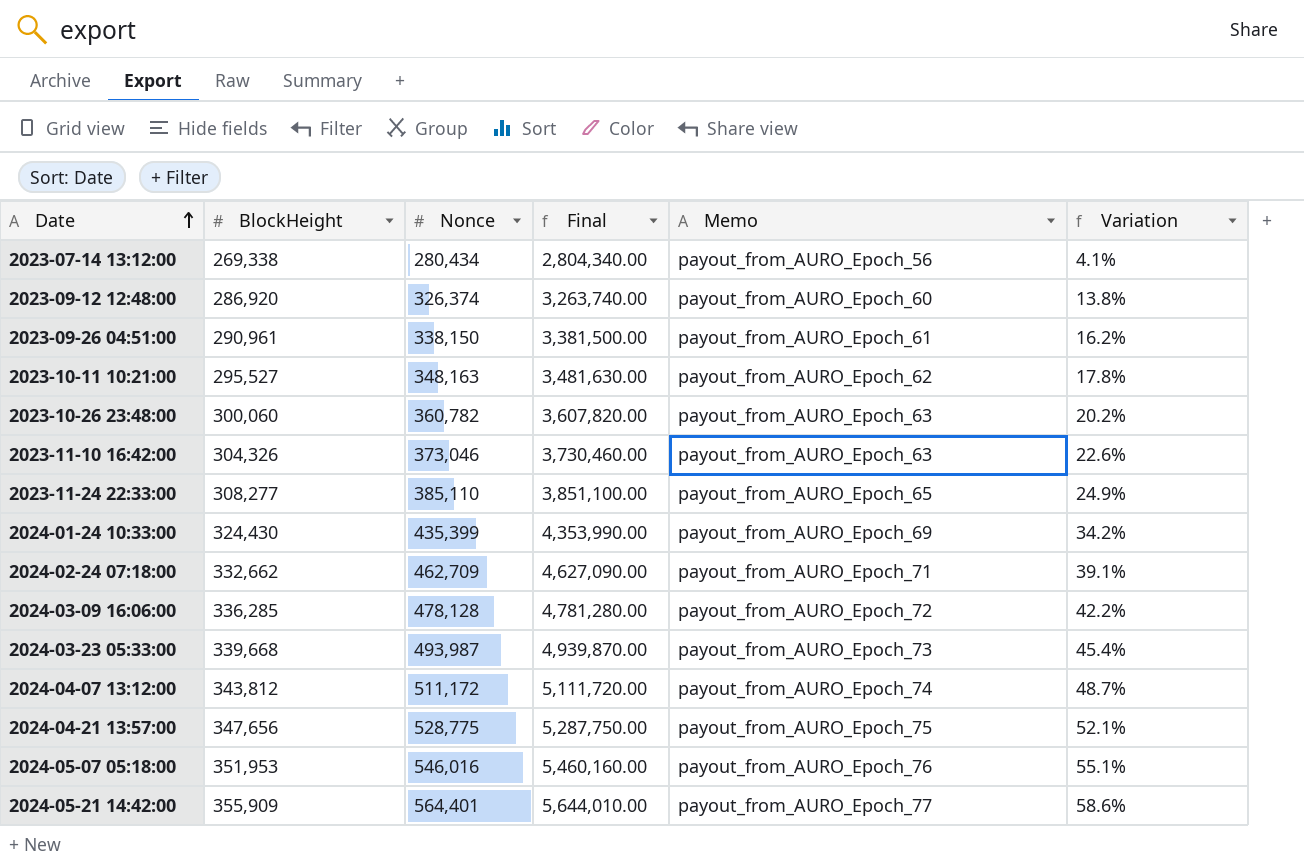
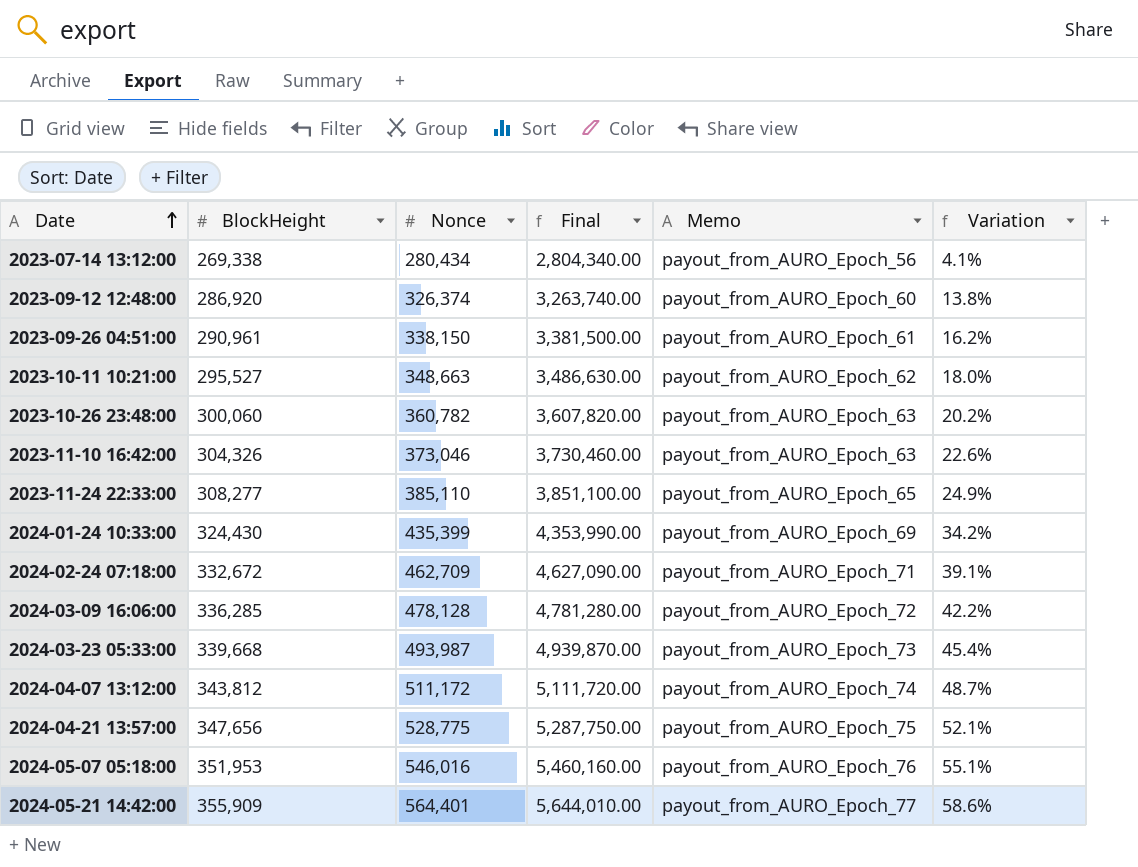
2023-10-11 10:21:00 | Nonce: 348,163 -> 348,663
2023-10-11 10:21:00 | Final: 3,481,630.00 -> 3,486,630.00
2023-10-11 10:21:00 | Variation: 17.8% -> 18.0%
2024-02-24 07:18:00 | BlockHeight: 332,662 -> 332,672

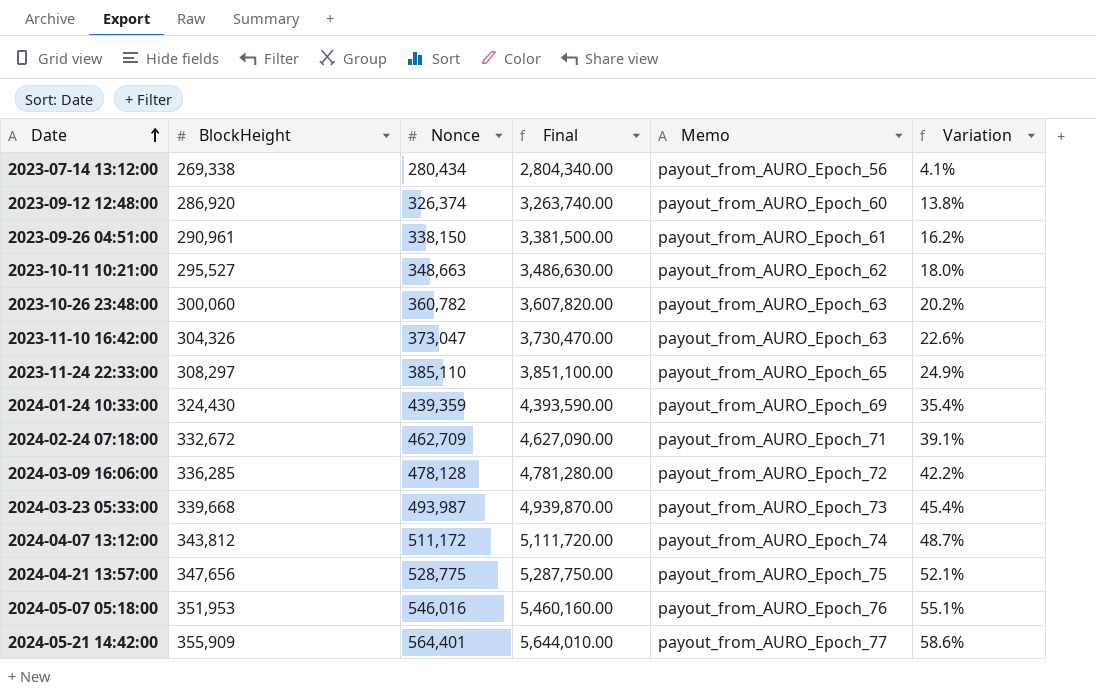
2023-11-10 16:42:00 | Nonce: 373,046 -> 373,047
2023-11-10 16:42:00 | Final: 3,730,460.00 -> 3,730,470.00
2023-11-24 22:33:00 | BlockHeight: 308,277 -> 308,297
2024-01-24 10:33:00 | Nonce: 435,399 -> 439,359
2024-01-24 10:33:00 | Final: 4,353,990.00 -> 4,393,590.00
2024-01-24 10:33:00 | Variation: 34.2% -> 35.4%

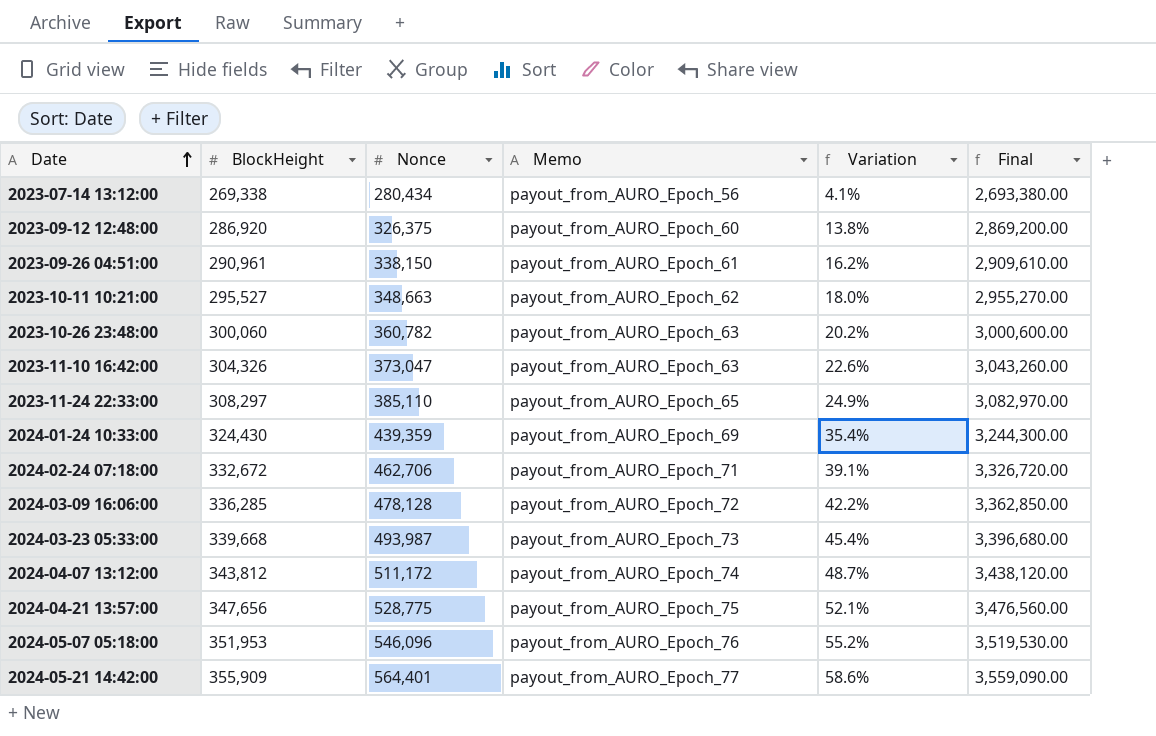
column Final | formula: [Nonce] * 10 -> [BlockHeight] * 10
column Final | position: 4 -> 6
2023-09-12 12:48:00 | Nonce: 326,374 -> 326,375
2024-02-24 07:18:00 | Nonce: 462,709 -> 462,706
2024-05-07 05:18:00 | Nonce: 546,016 -> 546,096
2024-05-07 05:18:00 | Variation: 55.1% -> 55.2%

